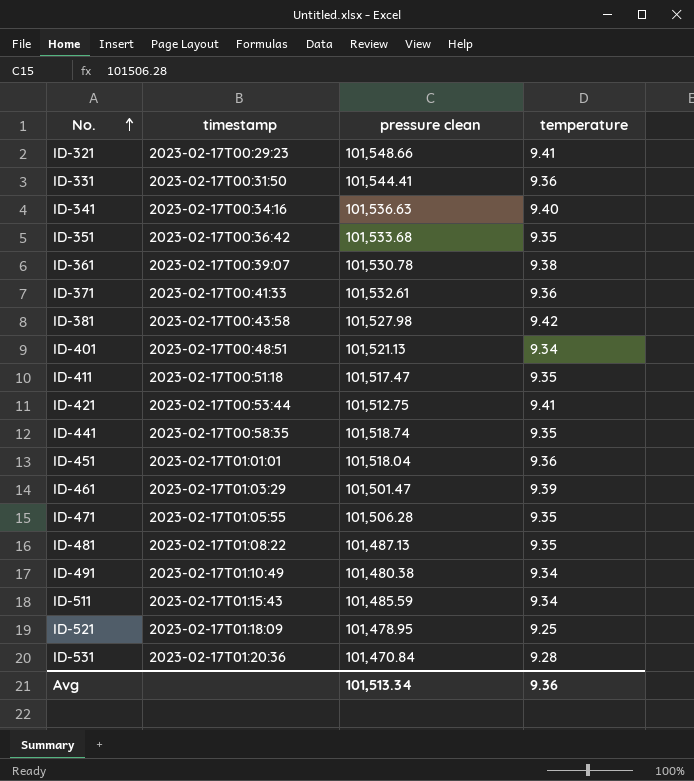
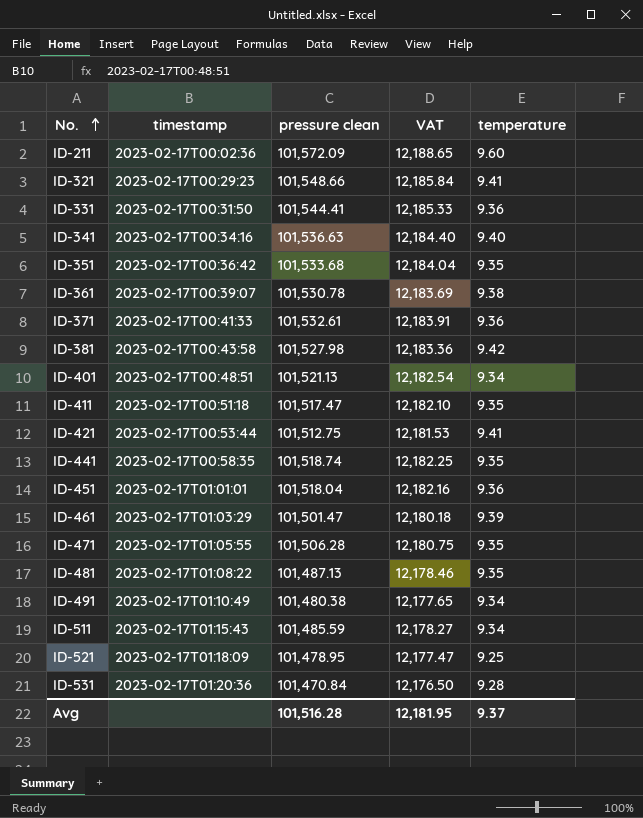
column VAT | formula: none -> [pressure clean] * 0.12
row ID-211: none -> 2023-02-17T00:02:36 | 101,572.09 | 12,188.65 | 9.60
Avg | pressure clean: 101,513.34 -> 101,516.28
Avg | temperature: 9.36 -> 9.37

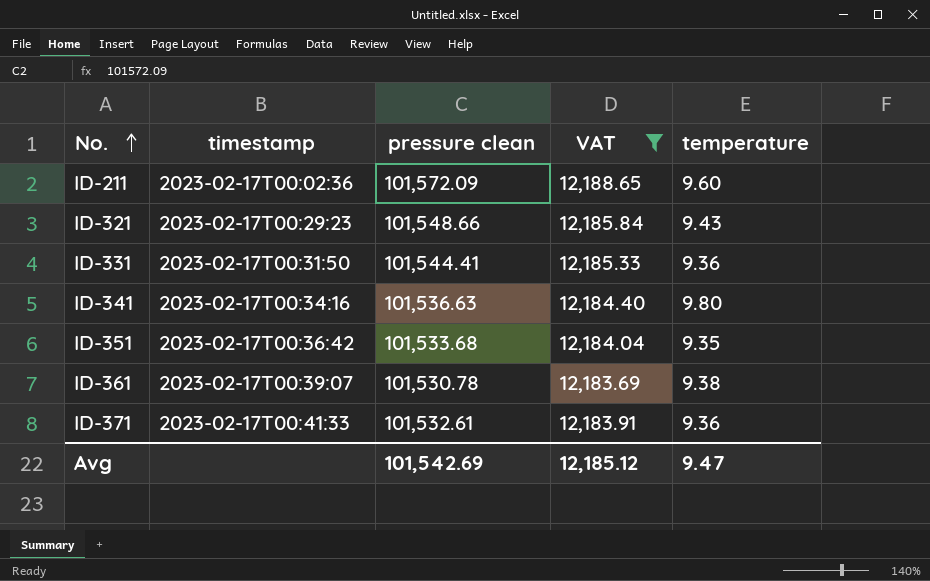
filter: none -> VAT >= 12,183.69
ID-321 | temperature: 9.41 -> 9.43
ID-341 | temperature: 9.40 -> 9.80
Avg | pressure clean: 101,516.28 -> 101,542.69
Avg | VAT: 12,181.95 -> 12,185.12
Avg | temperature: 9.37 -> 9.47

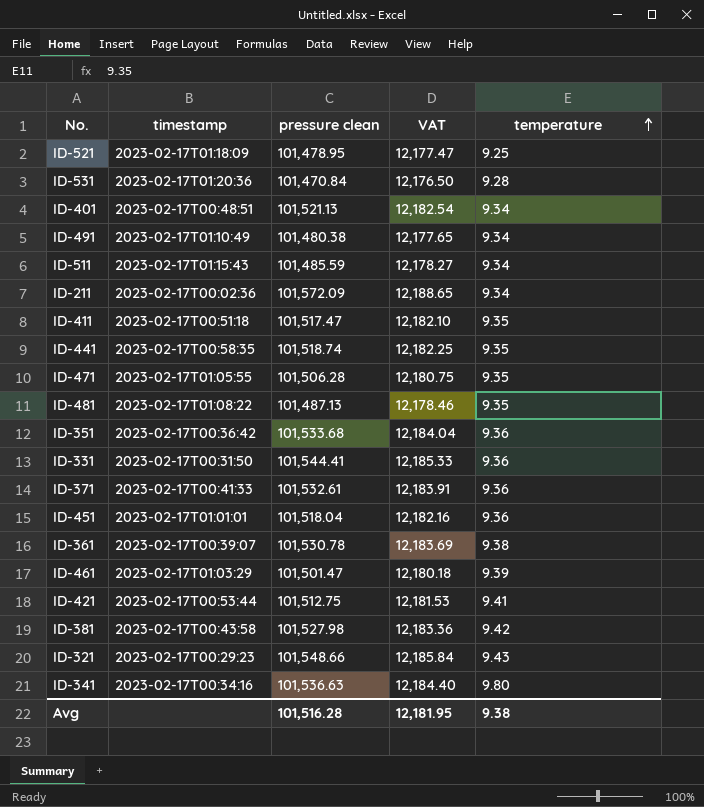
filter: VAT >= 12,183.69 -> none
row order: No. ascending -> temperature ascending
ID-211 | temperature: 9.60 -> 9.34
ID-351 | temperature: 9.35 -> 9.36
Avg | pressure clean: 101,542.69 -> 101,516.28
Avg | VAT: 12,185.12 -> 12,181.95
Avg | temperature: 9.47 -> 9.38

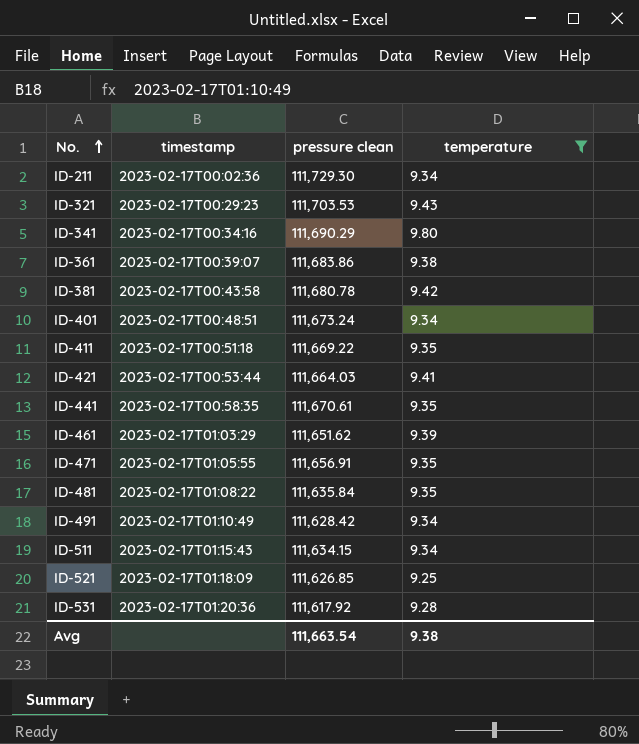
filter: none -> temperature != 9.36
row order: temperature ascending -> No. ascending
column VAT | formula: [pressure clean] * 0.12 -> none
ID-211 | pressure clean: 101,572.09 -> 111,729.30
ID-321 | pressure clean: 101,548.66 -> 111,703.53
ID-341 | pressure clean: 101,536.63 -> 111,690.29
ID-361 | pressure clean: 101,530.78 -> 111,683.86
ID-381 | pressure clean: 101,527.98 -> 111,680.78
ID-401 | pressure clean: 101,521.13 -> 111,673.24
ID-411 | pressure clean: 101,517.47 -> 111,669.22
ID-421 | pressure clean: 101,512.75 -> 111,664.03
ID-441 | pressure clean: 101,518.74 -> 111,670.61
ID-461 | pressure clean: 101,501.47 -> 111,651.62
ID-471 | pressure clean: 101,506.28 -> 111,656.91
ID-481 | pressure clean: 101,487.13 -> 111,635.84
ID-491 | pressure clean: 101,480.38 -> 111,628.42
ID-511 | pressure clean: 101,485.59 -> 111,634.15
ID-521 | pressure clean: 101,478.95 -> 111,626.85
ID-531 | pressure clean: 101,470.84 -> 111,617.92
Avg | pressure clean: 101,516.28 -> 111,663.54

